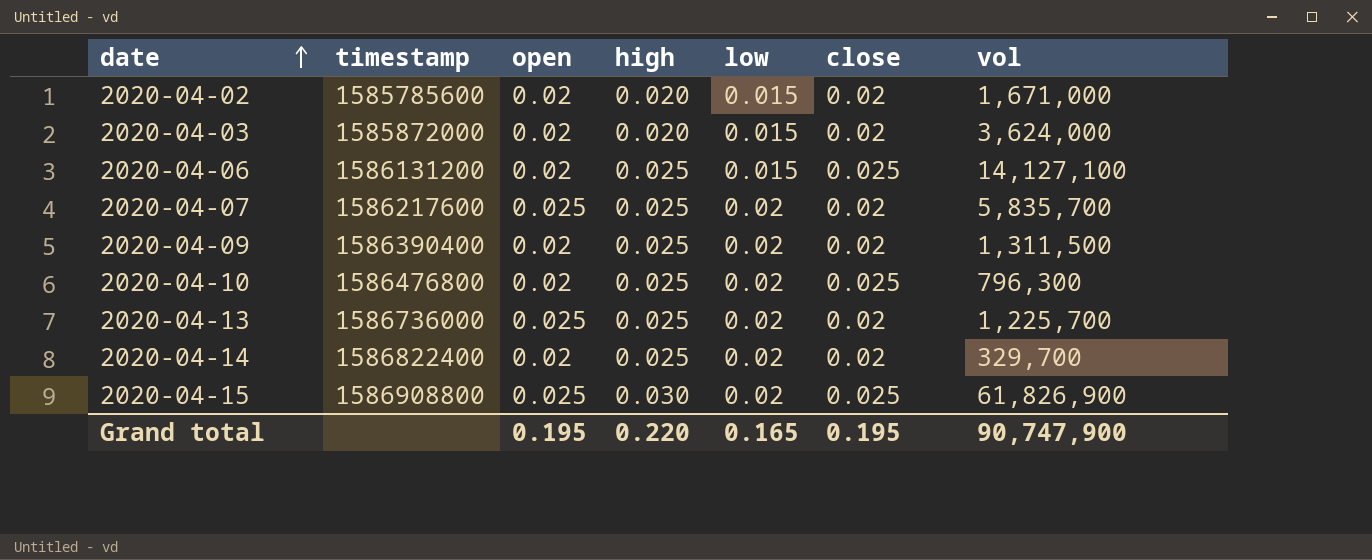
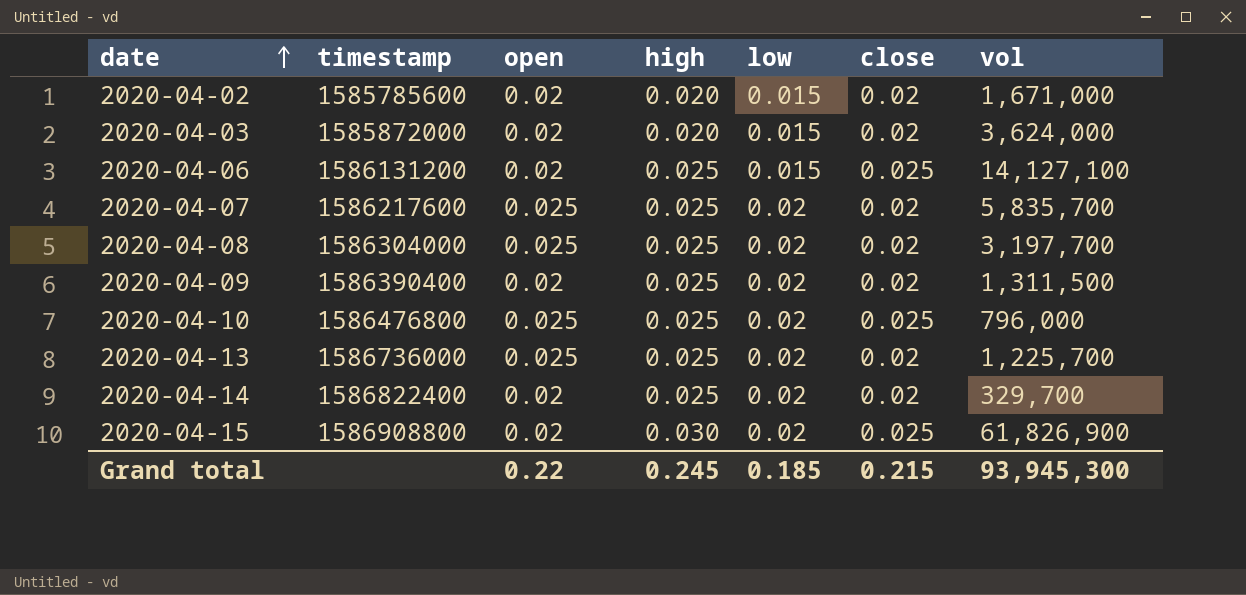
row 2020-04-08: none -> 1586304000 | 0.025 | 0.025 | 0.02 | 0.02 | 3,197,700
2020-04-10 | open: 0.02 -> 0.025
2020-04-10 | vol: 796,300 -> 796,000
2020-04-15 | open: 0.025 -> 0.02
Grand total | open: 0.195 -> 0.22
Grand total | high: 0.220 -> 0.245
Grand total | low: 0.165 -> 0.185
Grand total | close: 0.195 -> 0.215
Grand total | vol: 90,747,900 -> 93,945,300

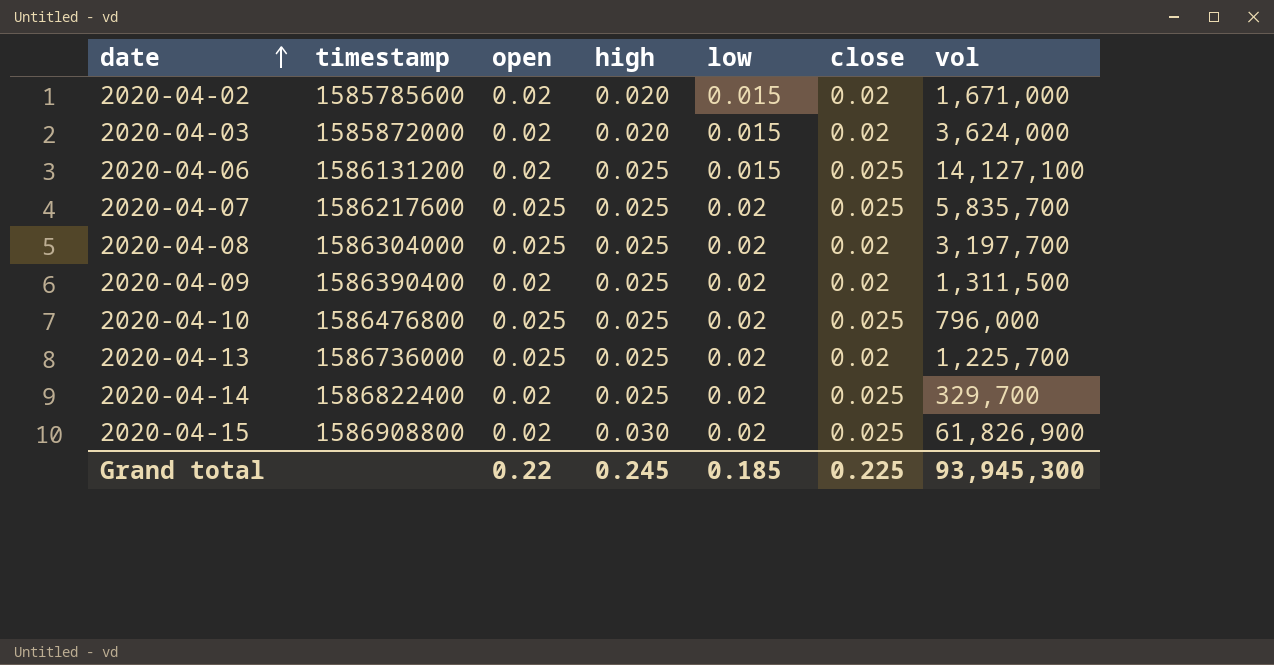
2020-04-07 | close: 0.02 -> 0.025
2020-04-14 | close: 0.02 -> 0.025
Grand total | close: 0.215 -> 0.225

